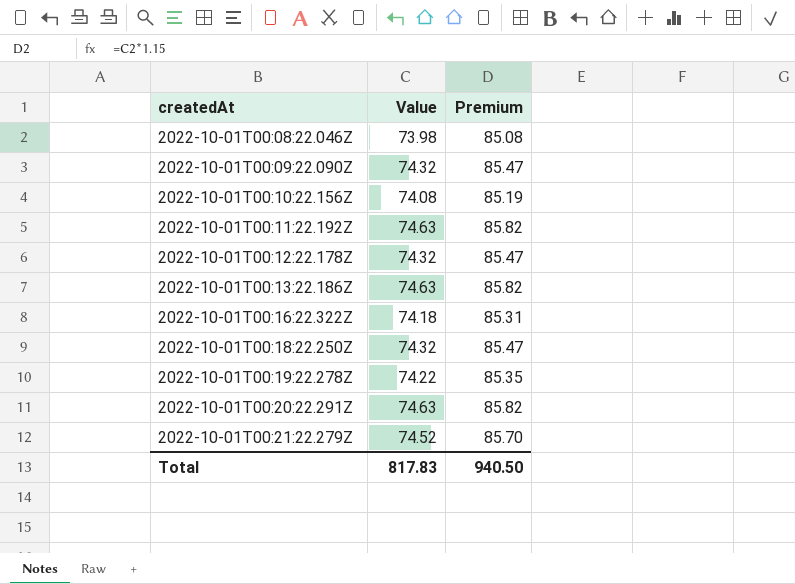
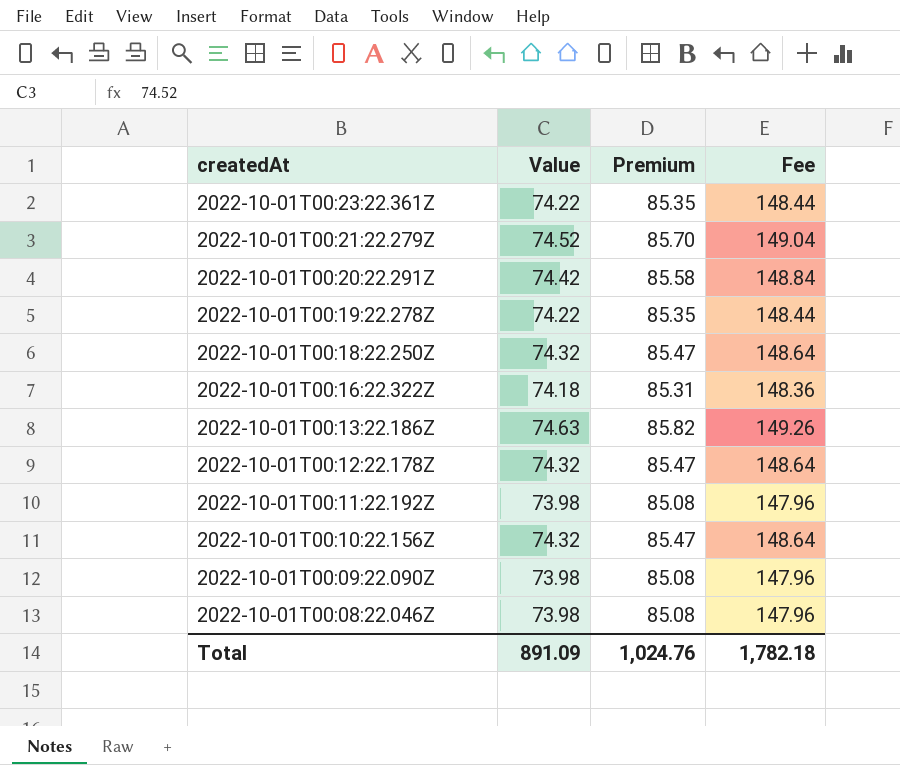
row order: createdAt ascending -> createdAt descending
column Fee | formula: none -> [Value] * 2
row 2022-10-01T00:23:22.361Z: none -> 74.22 | 85.35 | 148.44
2022-10-01T00:20:22.291Z | Value: 74.63 -> 74.42
2022-10-01T00:20:22.291Z | Premium: 85.82 -> 85.58
2022-10-01T00:11:22.192Z | Value: 74.63 -> 73.98
2022-10-01T00:11:22.192Z | Premium: 85.82 -> 85.08
2022-10-01T00:10:22.156Z | Value: 74.08 -> 74.32
2022-10-01T00:10:22.156Z | Premium: 85.19 -> 85.47
2022-10-01T00:09:22.090Z | Value: 74.32 -> 73.98
2022-10-01T00:09:22.090Z | Premium: 85.47 -> 85.08
Total | Value: 817.83 -> 891.09
Total | Premium: 940.50 -> 1,024.76

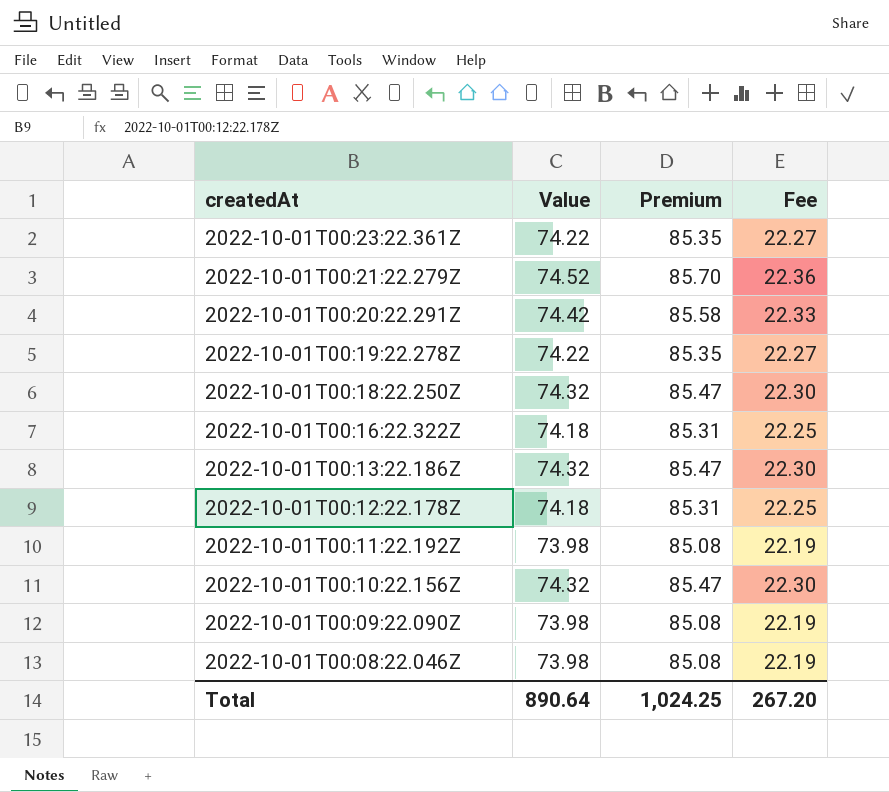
column Fee | formula: [Value] * 2 -> [Value] * 0.3
2022-10-01T00:13:22.186Z | Value: 74.63 -> 74.32
2022-10-01T00:13:22.186Z | Premium: 85.82 -> 85.47
2022-10-01T00:12:22.178Z | Value: 74.32 -> 74.18
2022-10-01T00:12:22.178Z | Premium: 85.47 -> 85.31
Total | Value: 891.09 -> 890.64
Total | Premium: 1,024.76 -> 1,024.25
Total | Fee: 1,782.18 -> 267.20

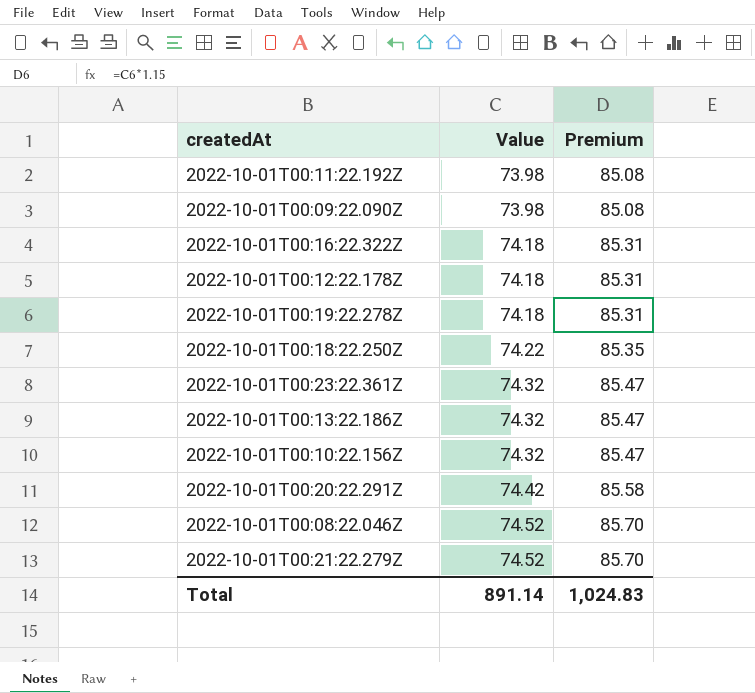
row order: createdAt descending -> Value ascending
column Fee | formula: [Value] * 0.3 -> none
2022-10-01T00:19:22.278Z | Value: 74.22 -> 74.18
2022-10-01T00:19:22.278Z | Premium: 85.35 -> 85.31
2022-10-01T00:18:22.250Z | Value: 74.32 -> 74.22
2022-10-01T00:18:22.250Z | Premium: 85.47 -> 85.35
2022-10-01T00:23:22.361Z | Value: 74.22 -> 74.32
2022-10-01T00:23:22.361Z | Premium: 85.35 -> 85.47
2022-10-01T00:08:22.046Z | Value: 73.98 -> 74.52
2022-10-01T00:08:22.046Z | Premium: 85.08 -> 85.70
Total | Value: 890.64 -> 891.14
Total | Premium: 1,024.25 -> 1,024.83

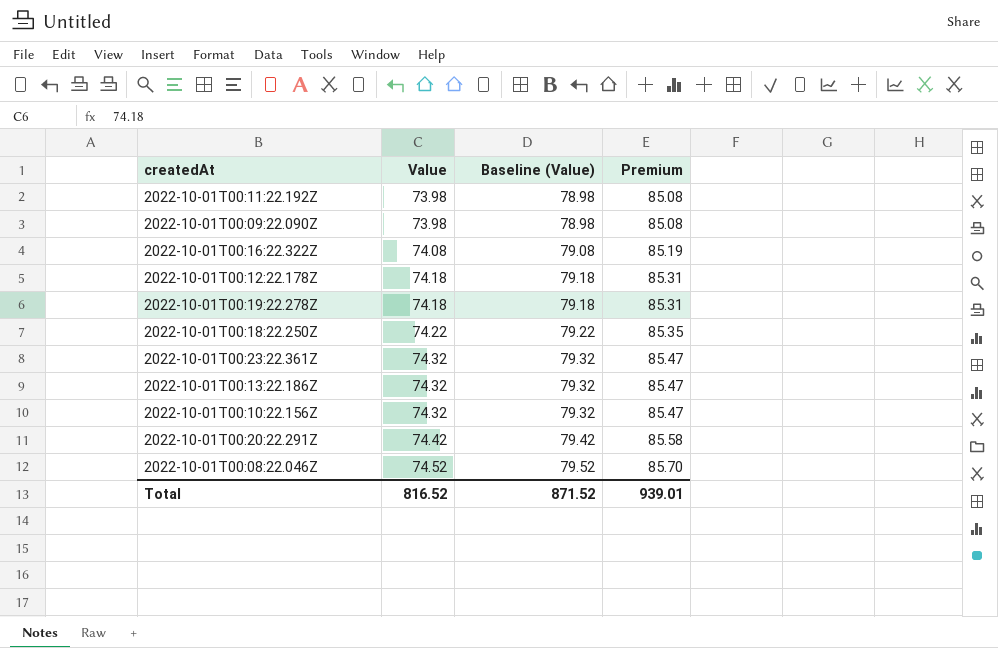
column Baseline (Value) | formula: none -> [Value] + 5
row 2022-10-01T00:21:22.279Z: 74.52 | 85.70 -> none
2022-10-01T00:16:22.322Z | Value: 74.18 -> 74.08
2022-10-01T00:16:22.322Z | Premium: 85.31 -> 85.19
Total | Value: 891.14 -> 816.52
Total | Premium: 1,024.83 -> 939.01

